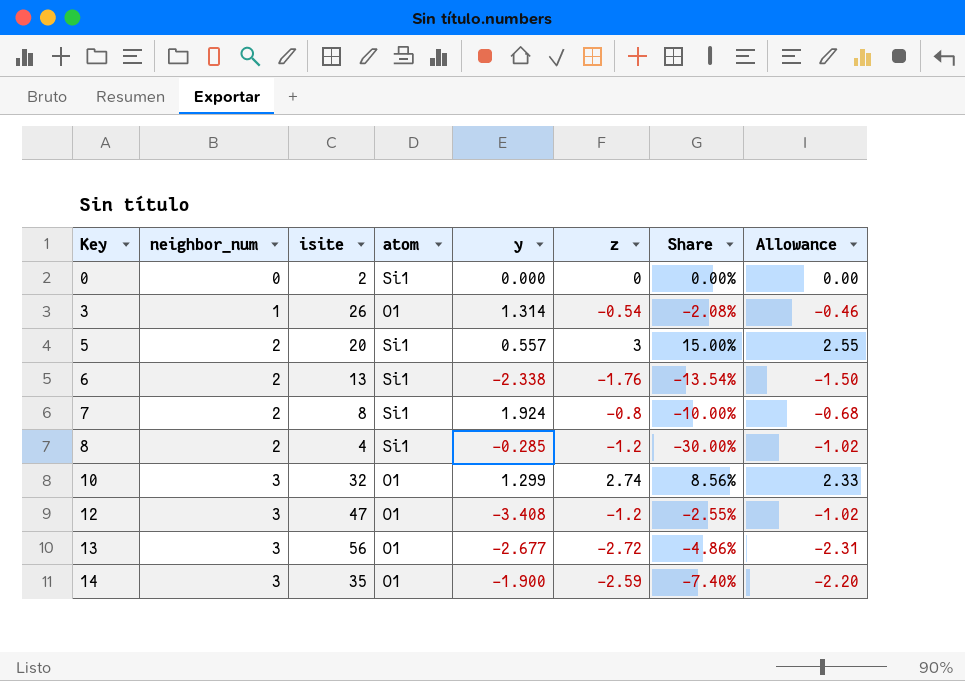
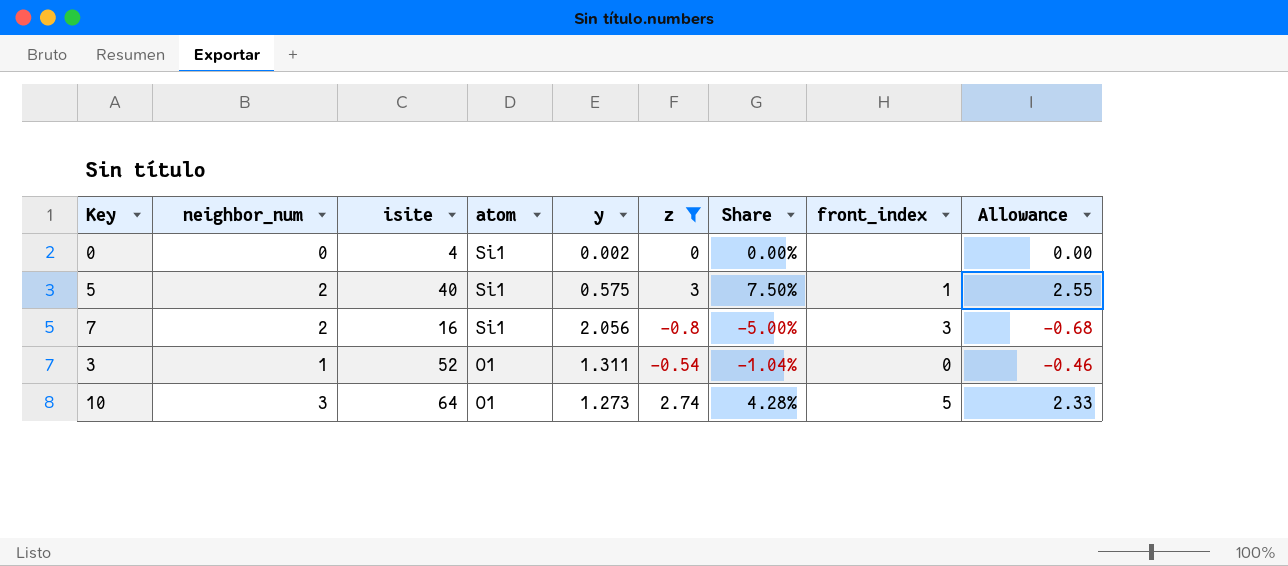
filter: none -> z >= -0.8
row order: Key ascending -> atom descending
column front_index | position: none -> 8
0 | isite: 2 -> 4
0 | y: 0.000 -> 0.002
5 | isite: 20 -> 40
5 | y: 0.557 -> 0.575
5 | Share: 15.00% -> 7.50%
7 | isite: 8 -> 16
7 | y: 1.924 -> 2.056
7 | Share: -10.00% -> -5.00%
3 | isite: 26 -> 52
3 | y: 1.314 -> 1.311
3 | Share: -2.08% -> -1.04%
10 | isite: 32 -> 64
10 | y: 1.299 -> 1.273
10 | Share: 8.56% -> 4.28%

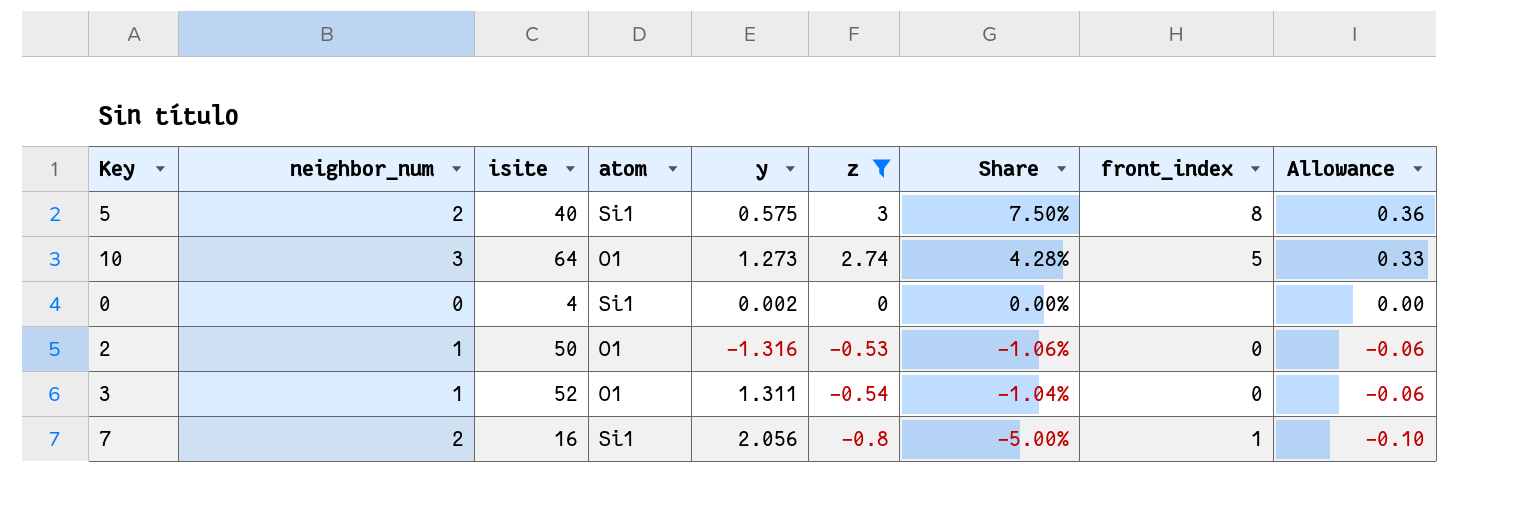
row order: atom descending -> z descending
column Allowance | formula: [z] * 0.85 -> [z] * 0.12
5 | front_index: 1 -> 8
row 2: none -> 1 | 50 | O1 | -1.316 | -0.53 | -1.06% | 0 | -0.06
7 | front_index: 3 -> 1

